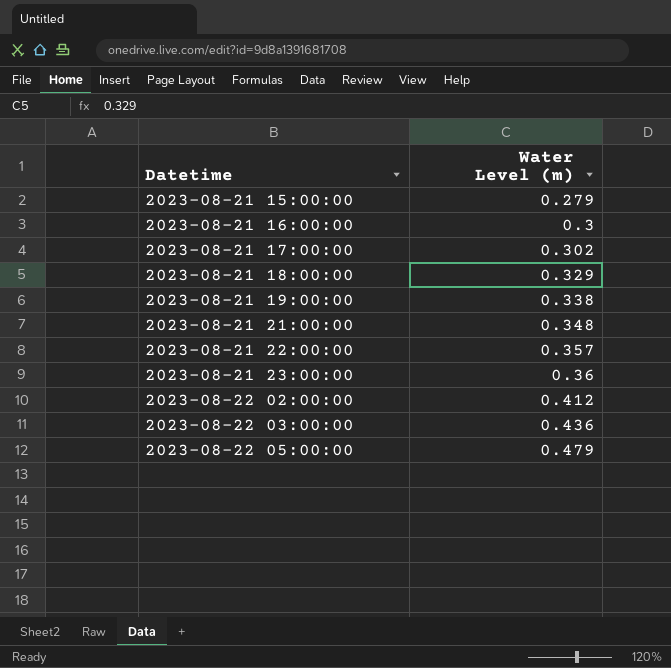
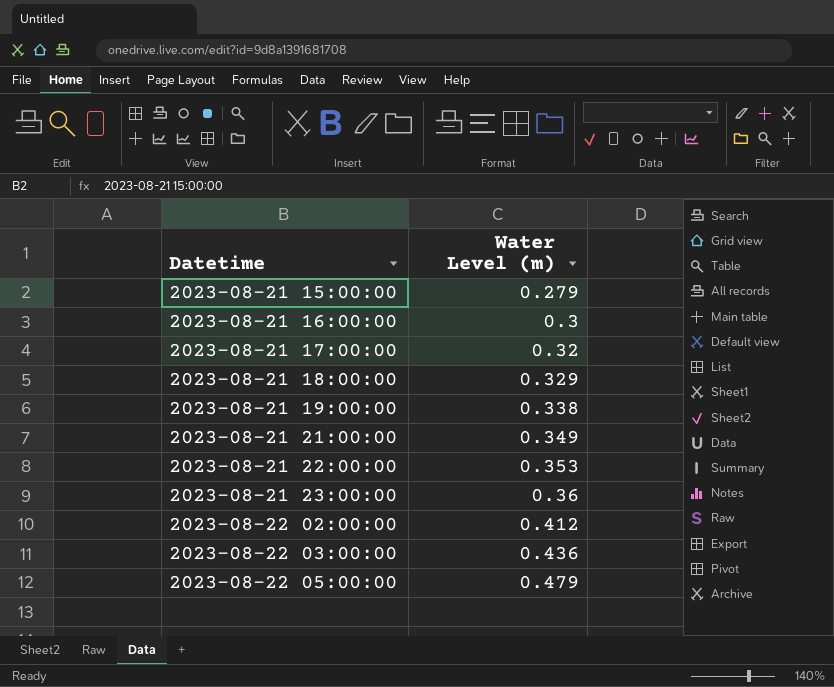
2023-08-21 17:00:00 | Water Level (m): 0.302 -> 0.32
2023-08-21 21:00:00 | Water Level (m): 0.348 -> 0.349
2023-08-21 22:00:00 | Water Level (m): 0.357 -> 0.353

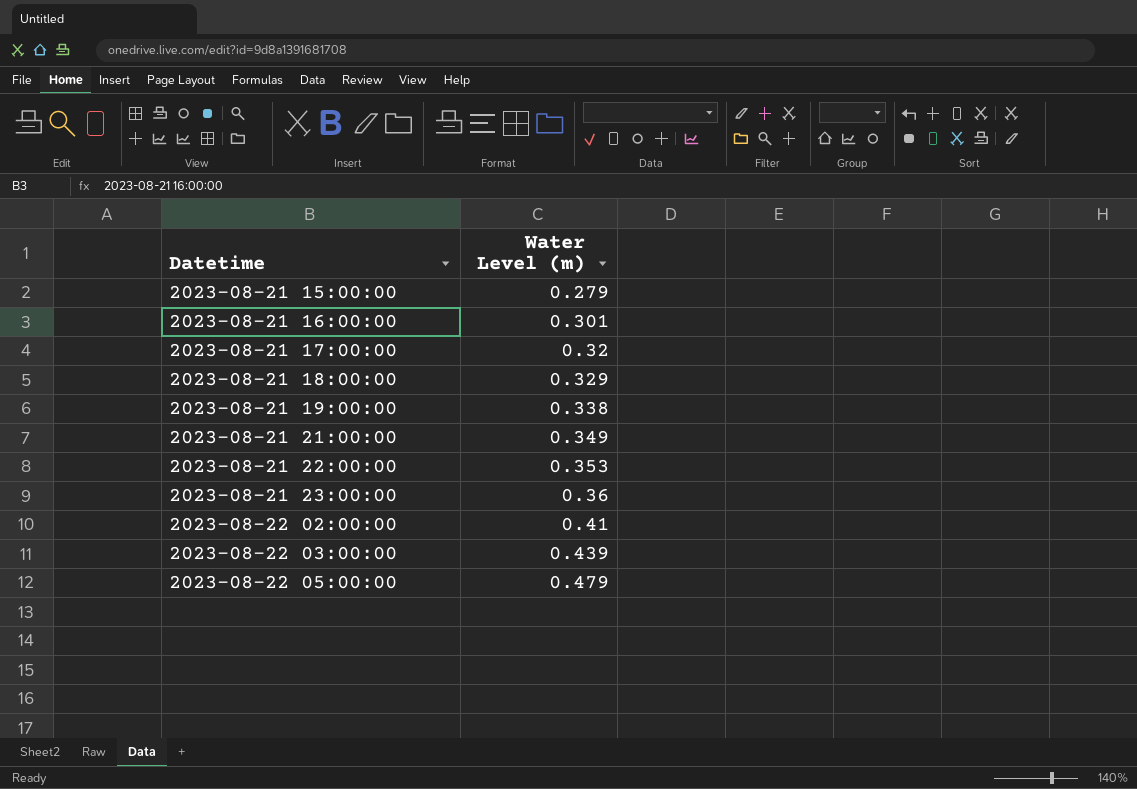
2023-08-21 16:00:00 | Water Level (m): 0.3 -> 0.301
2023-08-22 02:00:00 | Water Level (m): 0.412 -> 0.41
2023-08-22 03:00:00 | Water Level (m): 0.436 -> 0.439

